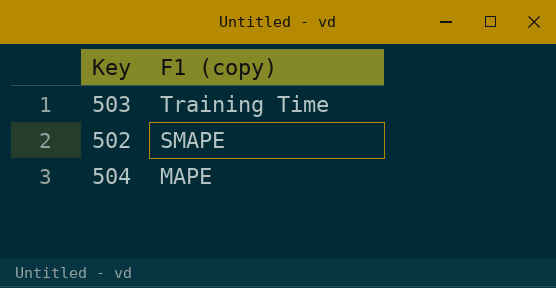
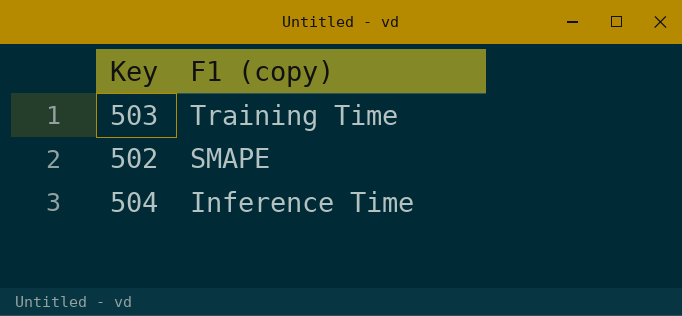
504 | F1 (copy): MAPE -> Inference Time

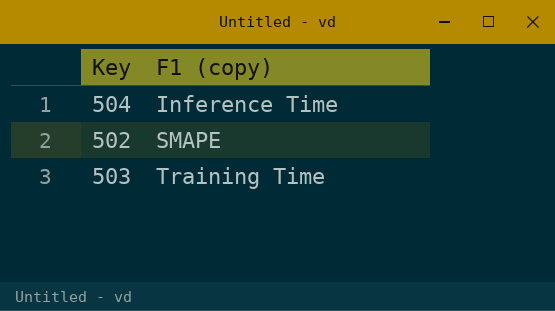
row order: F1 (copy) descending -> F1 (copy) ascending

